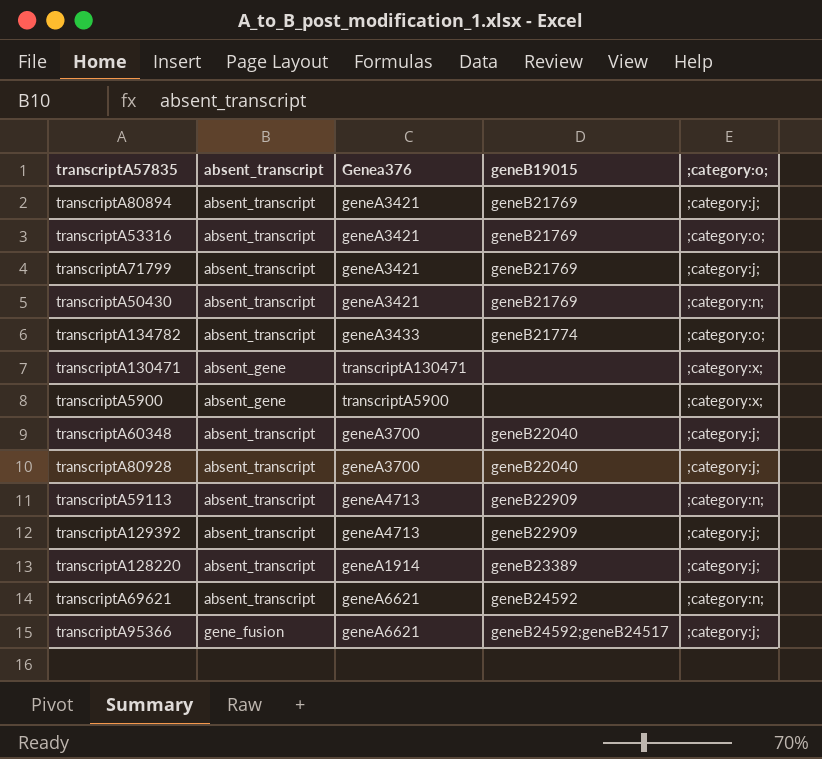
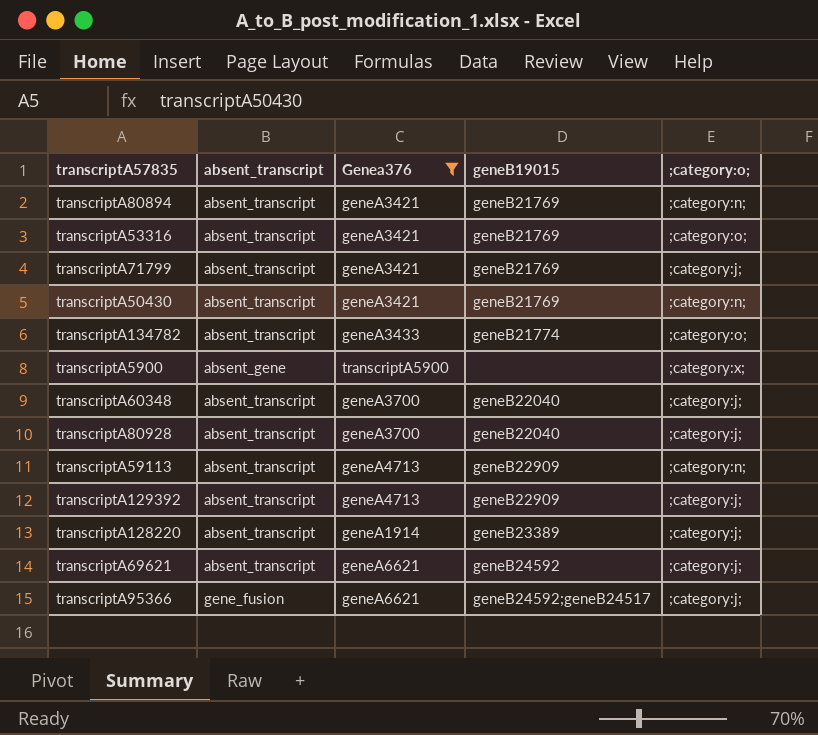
filter: none -> Genea376 != transcriptA130471
transcriptA80894 | ;category:o;: ;category:j; -> ;category:n;
transcriptA69621 | ;category:o;: ;category:n; -> ;category:j;

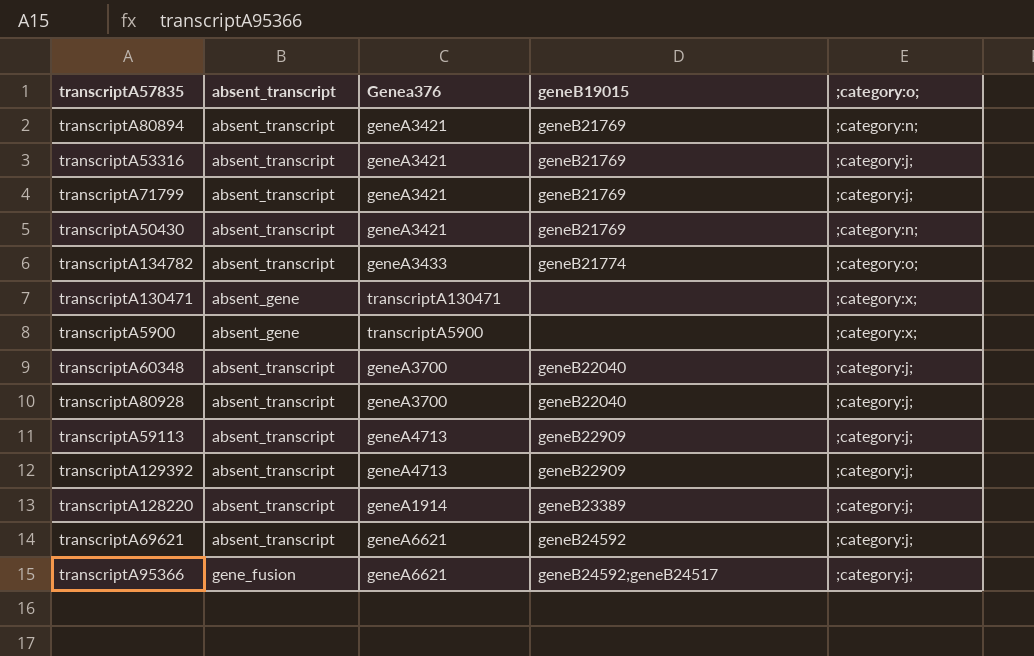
filter: Genea376 != transcriptA130471 -> none
transcriptA53316 | ;category:o;: ;category:o; -> ;category:j;
transcriptA59113 | ;category:o;: ;category:n; -> ;category:j;

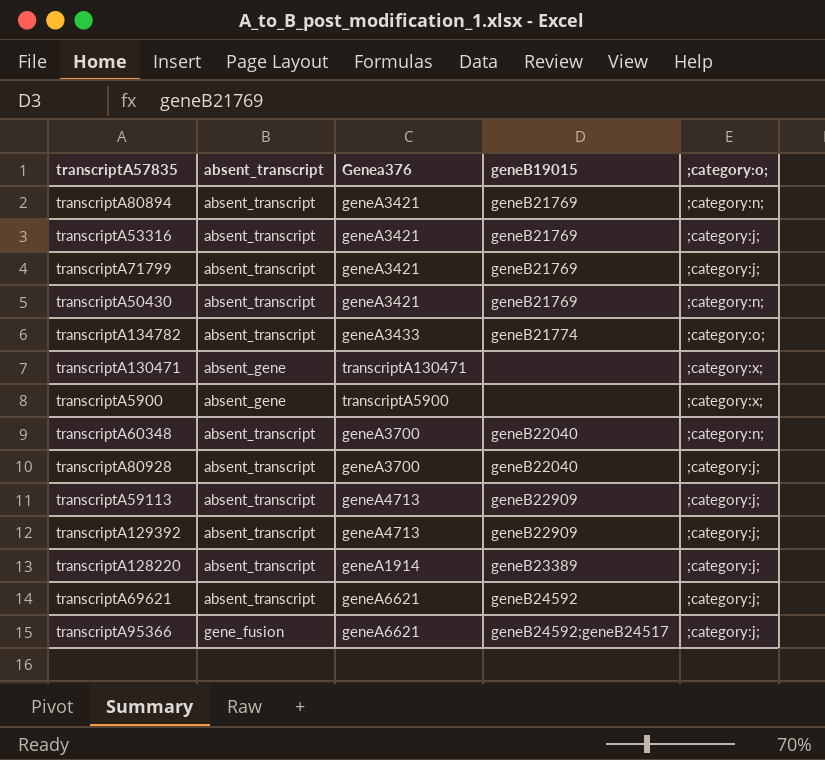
transcriptA60348 | ;category:o;: ;category:j; -> ;category:n;

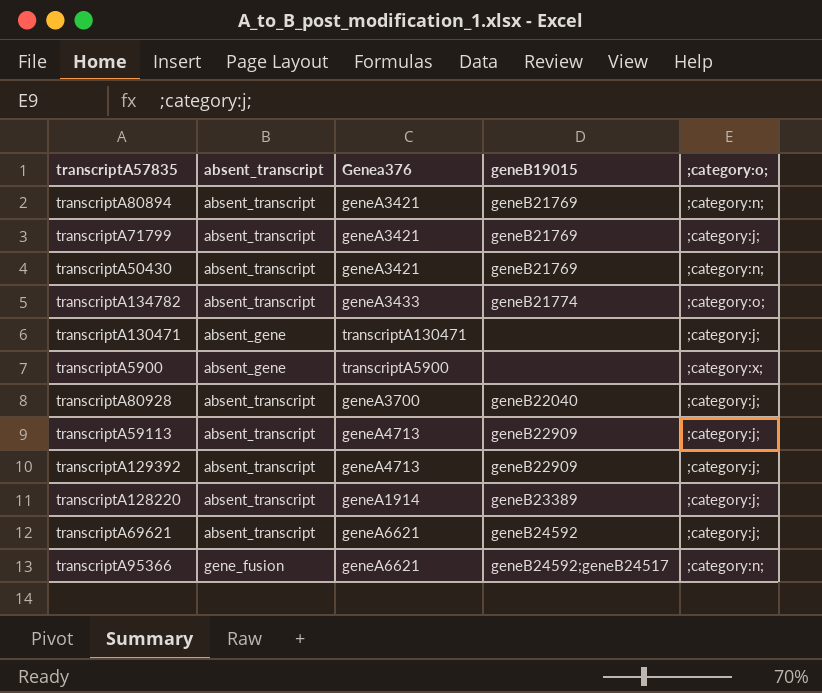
row transcriptA53316: absent_transcript | geneA3421 | geneB21769 | ;category:j; -> none
row transcriptA60348: absent_transcript | geneA3700 | geneB22040 | ;category:n; -> none
transcriptA130471 | ;category:o;: ;category:x; -> ;category:j;
transcriptA95366 | ;category:o;: ;category:j; -> ;category:n;

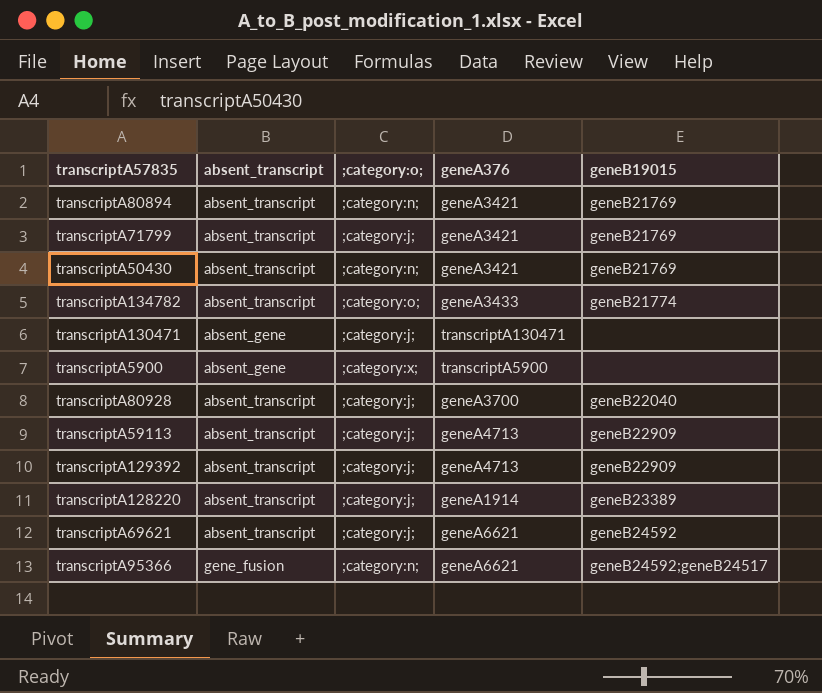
column ;category:o; | position: 5 -> 3
column name: Genea376 -> geneA376

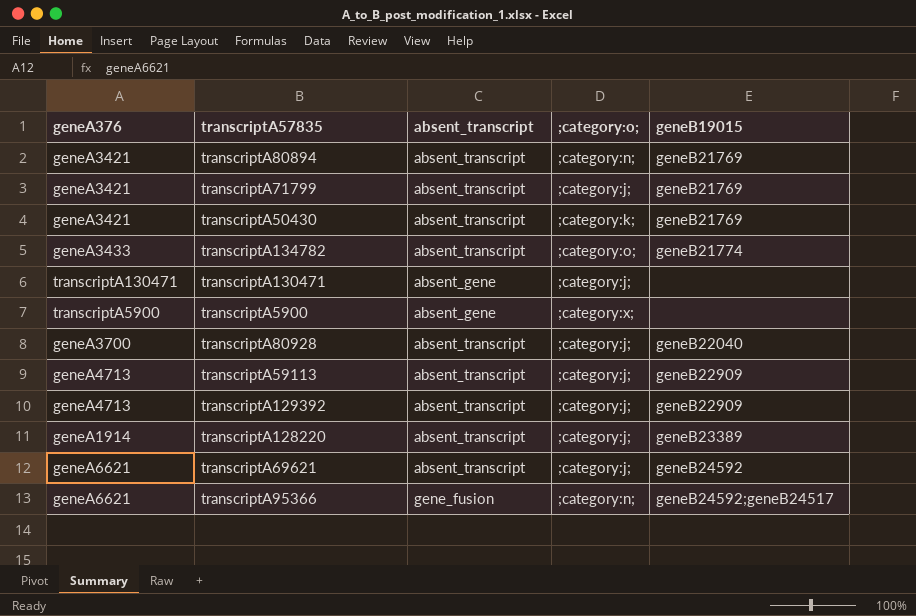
column geneA376 | position: 4 -> 1
transcriptA50430 | ;category:o;: ;category:n; -> ;category:k;

